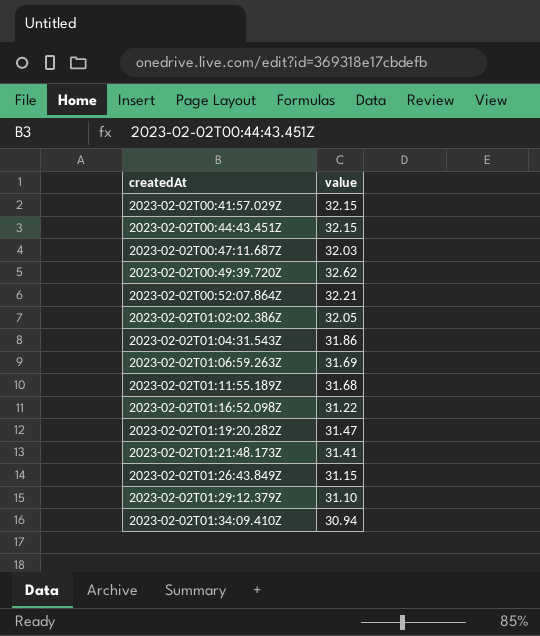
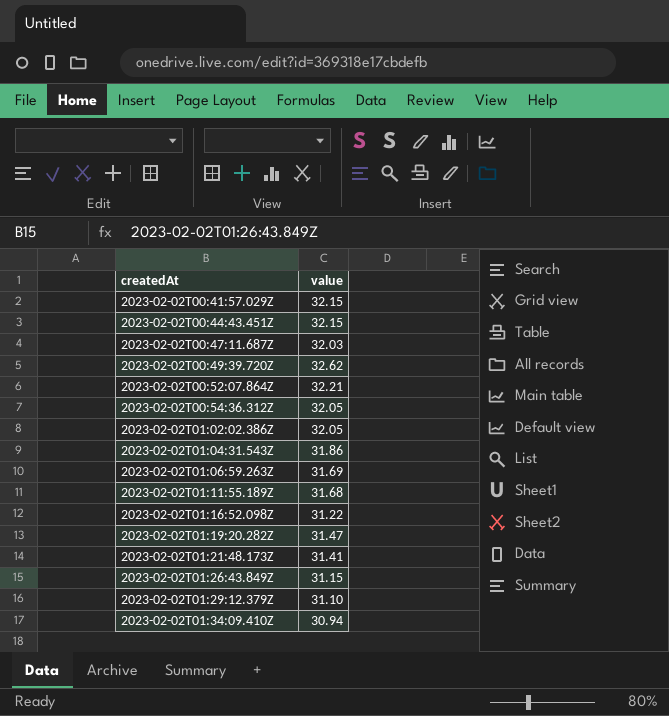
row 2023-02-02T00:54:36.312Z: none -> 32.05

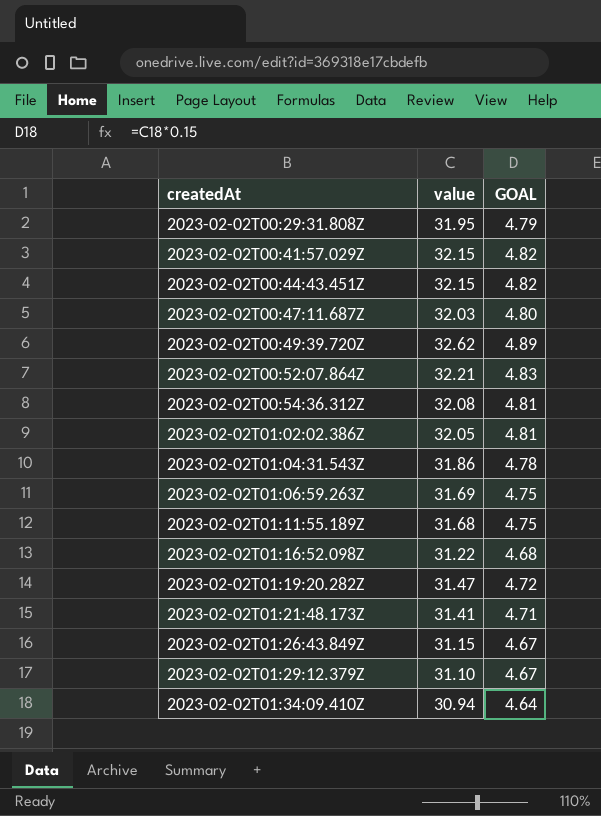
column GOAL | formula: none -> [value] * 0.15
row 2023-02-02T00:29:31.808Z: none -> 31.95 | 4.79
2023-02-02T00:54:36.312Z | value: 32.05 -> 32.08

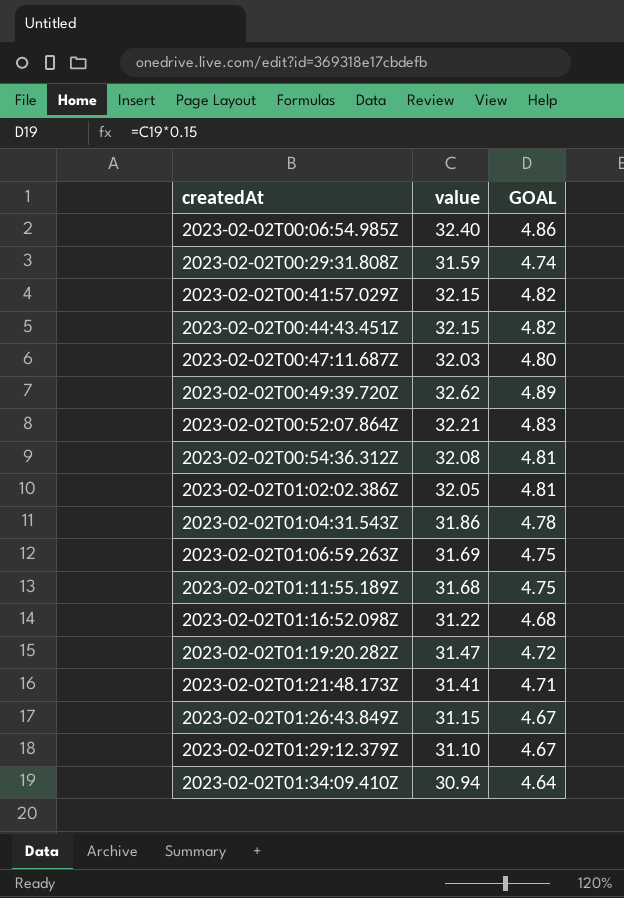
row 2023-02-02T00:06:54.985Z: none -> 32.40 | 4.86
2023-02-02T00:29:31.808Z | value: 31.95 -> 31.59
2023-02-02T00:29:31.808Z | GOAL: 4.79 -> 4.74

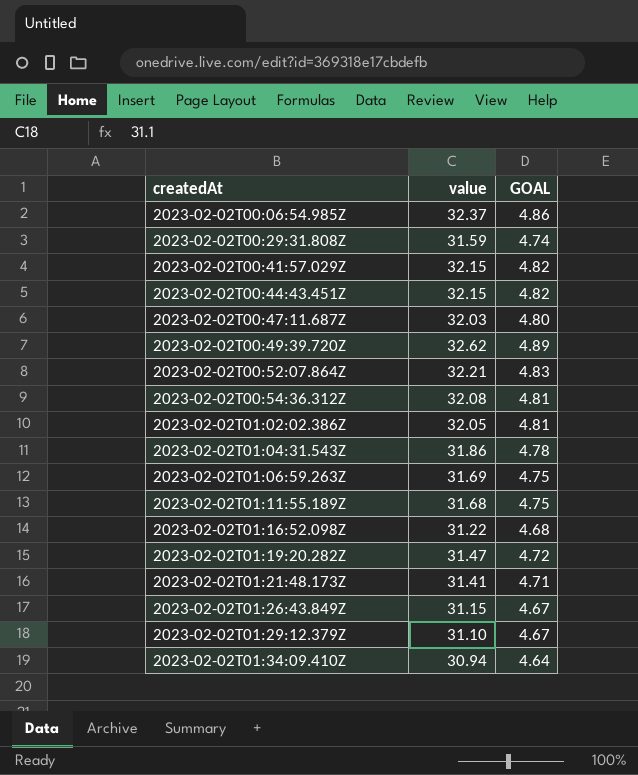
2023-02-02T00:06:54.985Z | value: 32.40 -> 32.37

